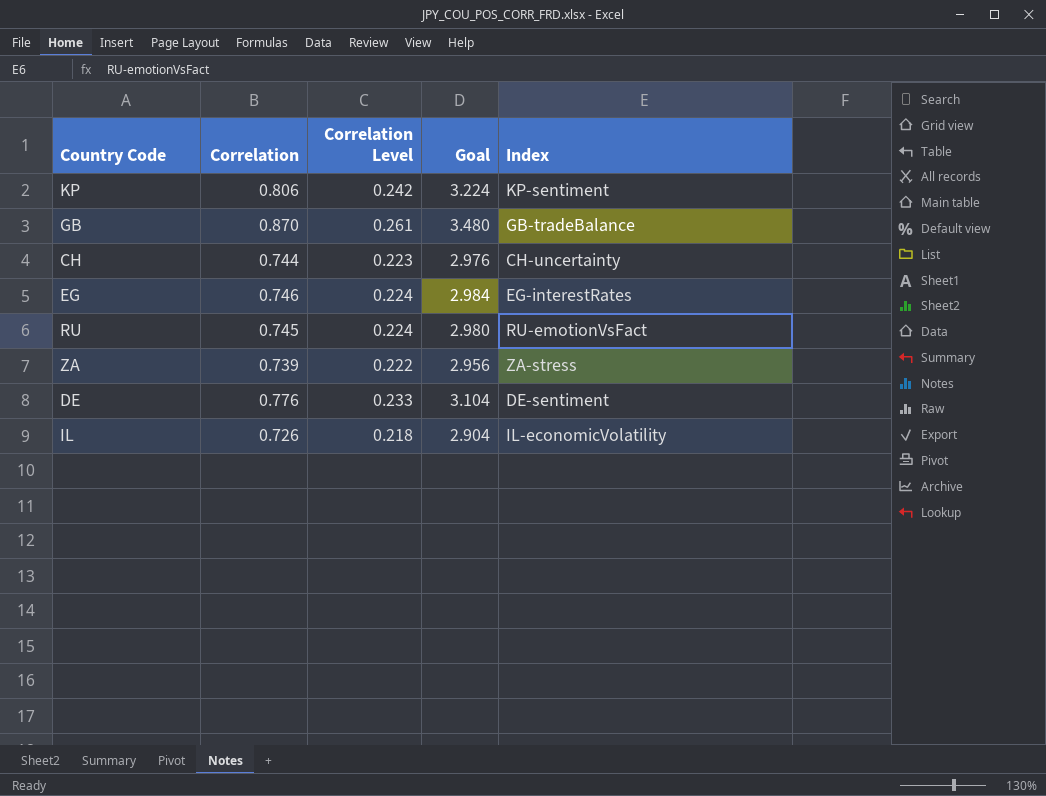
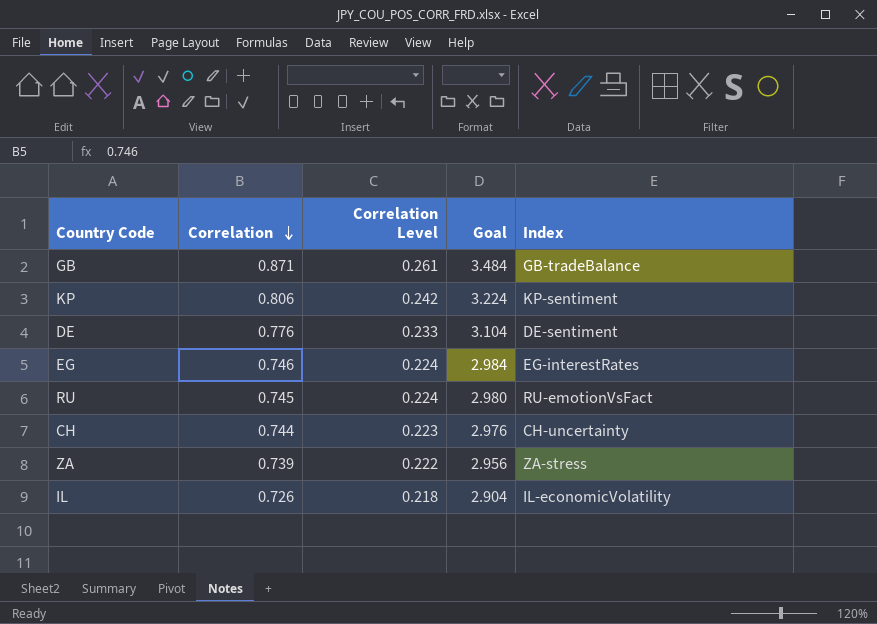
row order: none -> Correlation descending
GB | Correlation: 0.870 -> 0.871
GB | Goal: 3.480 -> 3.484

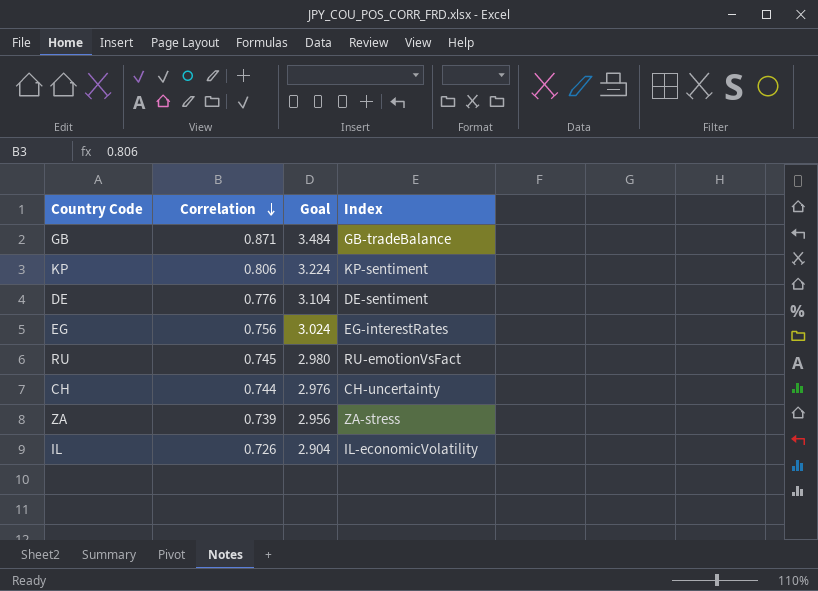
column Correlation Level | formula: [Correlation] * 0.3 -> none
EG | Correlation: 0.746 -> 0.756
EG | Goal: 2.984 -> 3.024

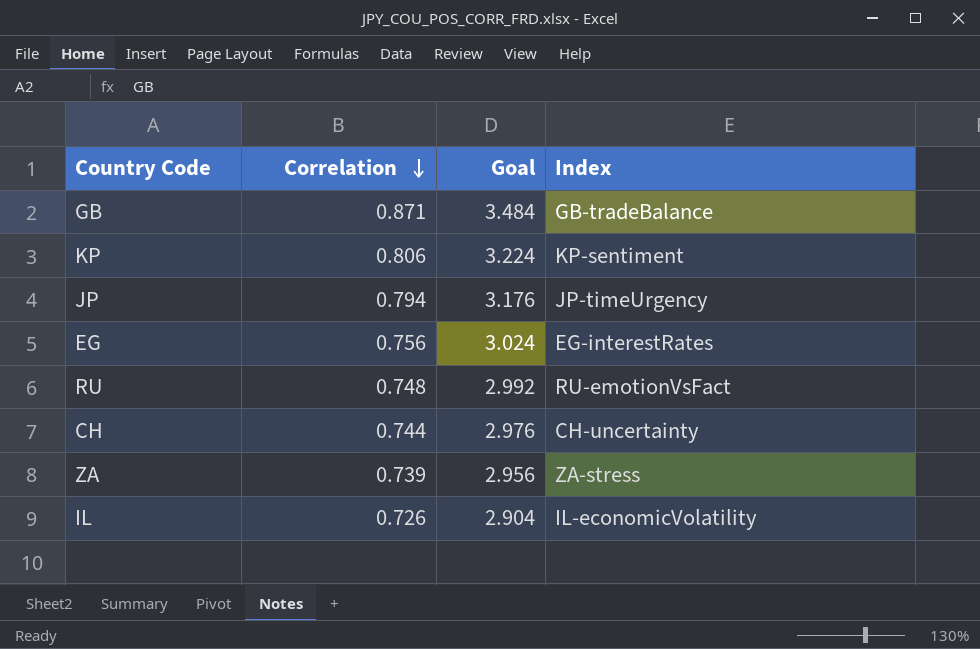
row DE: 0.776 | 3.104 | DE-sentiment -> none
row JP: none -> 0.794 | 3.176 | JP-timeUrgency
RU | Correlation: 0.745 -> 0.748
RU | Goal: 2.980 -> 2.992

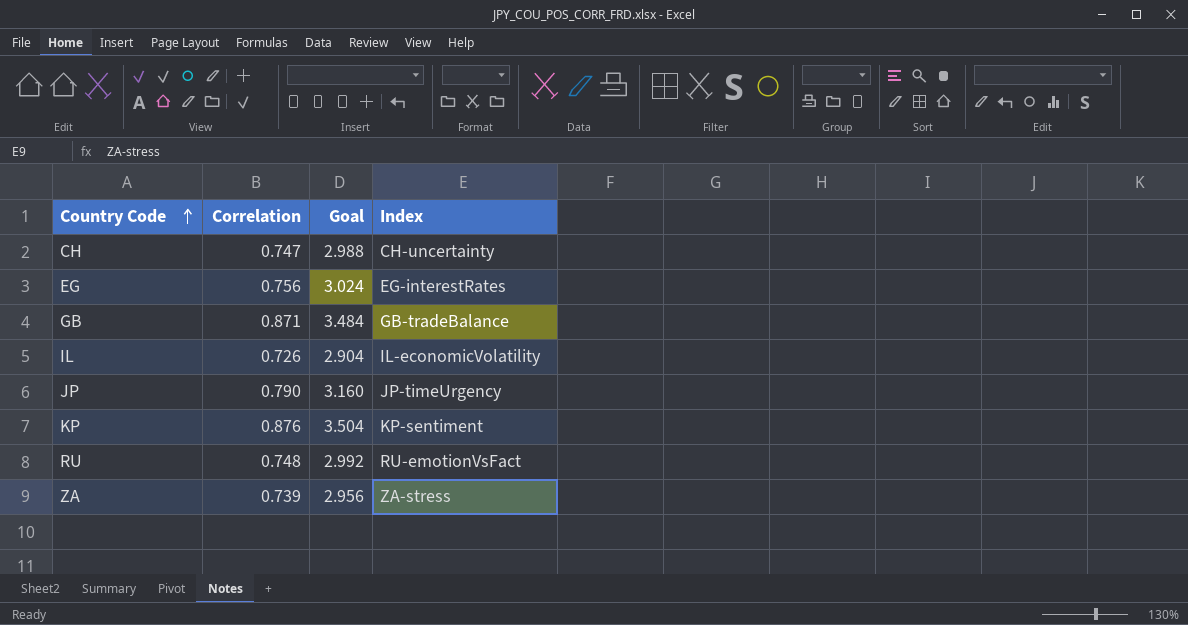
row order: Correlation descending -> Country Code ascending
CH | Correlation: 0.744 -> 0.747
CH | Goal: 2.976 -> 2.988
JP | Correlation: 0.794 -> 0.790
JP | Goal: 3.176 -> 3.160
KP | Correlation: 0.806 -> 0.876
KP | Goal: 3.224 -> 3.504

